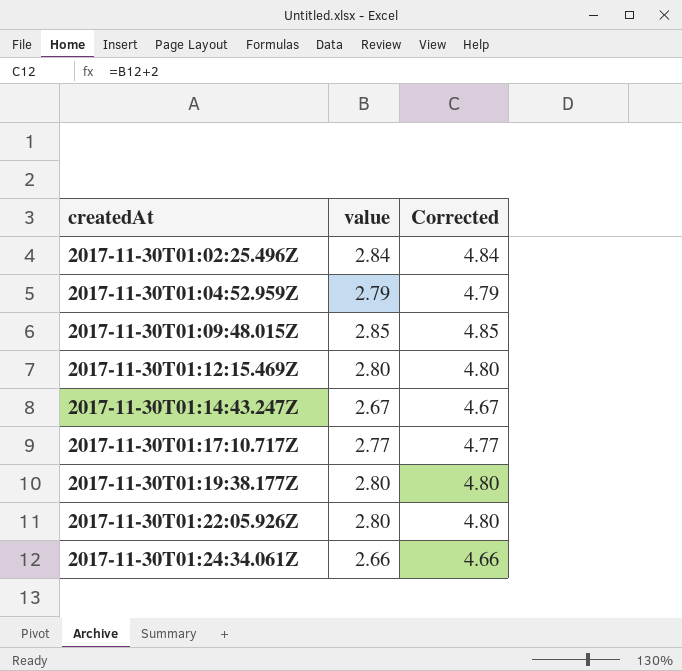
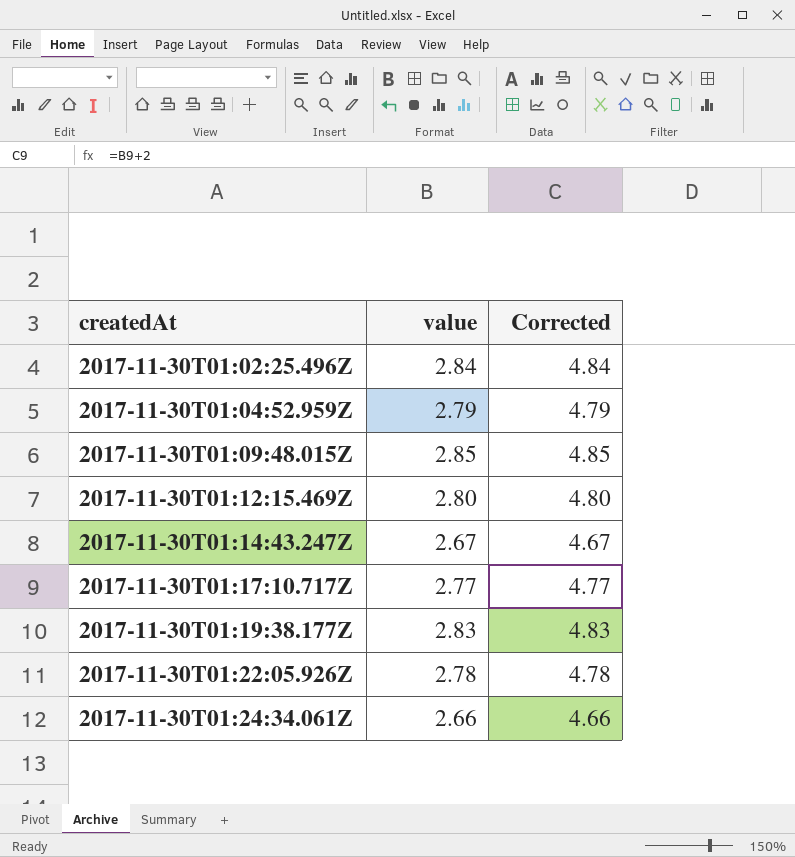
2017-11-30T01:19:38.177Z | value: 2.80 -> 2.83
2017-11-30T01:19:38.177Z | Corrected: 4.80 -> 4.83
2017-11-30T01:22:05.926Z | value: 2.80 -> 2.78
2017-11-30T01:22:05.926Z | Corrected: 4.80 -> 4.78

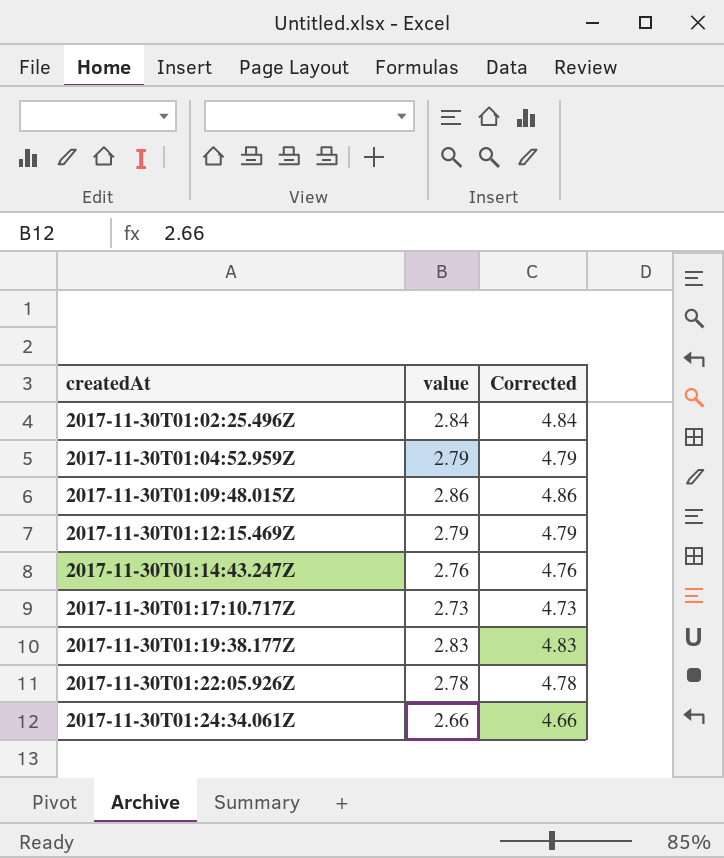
2017-11-30T01:09:48.015Z | value: 2.85 -> 2.86
2017-11-30T01:09:48.015Z | Corrected: 4.85 -> 4.86
2017-11-30T01:12:15.469Z | value: 2.80 -> 2.79
2017-11-30T01:12:15.469Z | Corrected: 4.80 -> 4.79
2017-11-30T01:14:43.247Z | value: 2.67 -> 2.76
2017-11-30T01:14:43.247Z | Corrected: 4.67 -> 4.76
2017-11-30T01:17:10.717Z | value: 2.77 -> 2.73
2017-11-30T01:17:10.717Z | Corrected: 4.77 -> 4.73

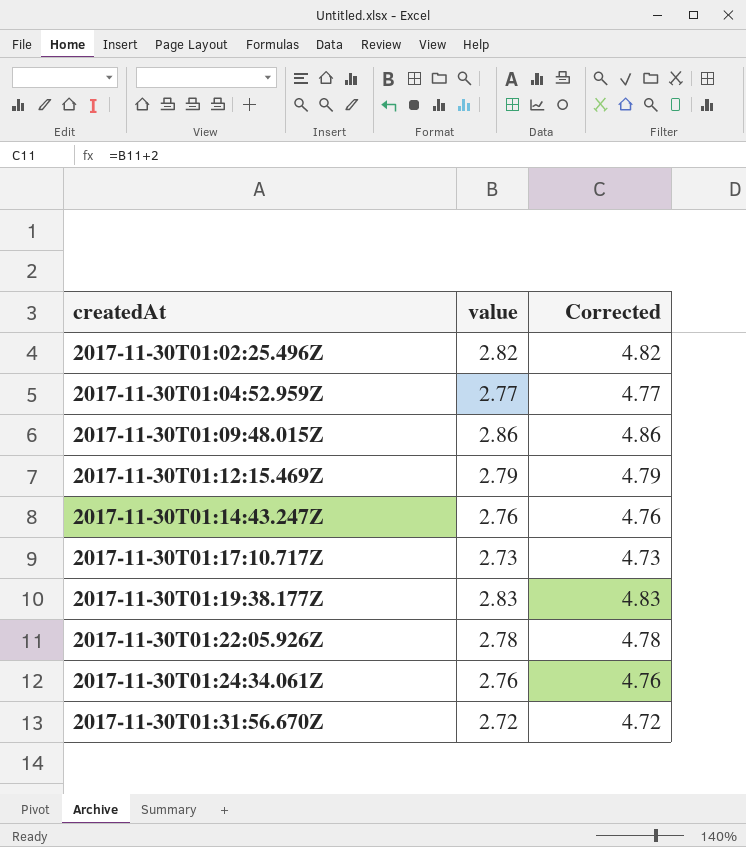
2017-11-30T01:02:25.496Z | value: 2.84 -> 2.82
2017-11-30T01:02:25.496Z | Corrected: 4.84 -> 4.82
2017-11-30T01:04:52.959Z | value: 2.79 -> 2.77
2017-11-30T01:04:52.959Z | Corrected: 4.79 -> 4.77
2017-11-30T01:24:34.061Z | value: 2.66 -> 2.76
2017-11-30T01:24:34.061Z | Corrected: 4.66 -> 4.76
row 2017-11-30T01:31:56.670Z: none -> 2.72 | 4.72

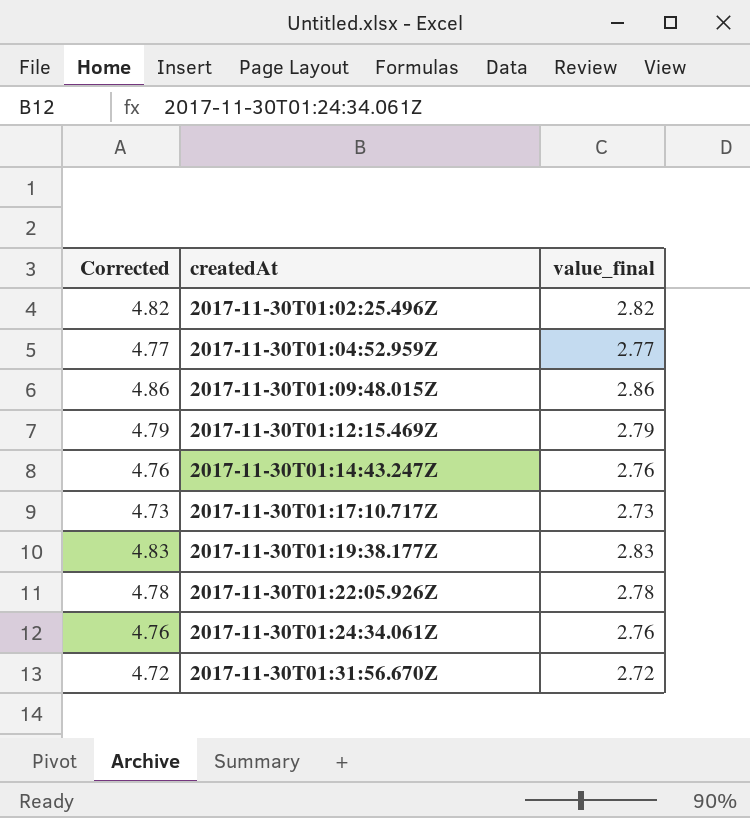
column Corrected | position: 3 -> 1
column name: value -> value_final

